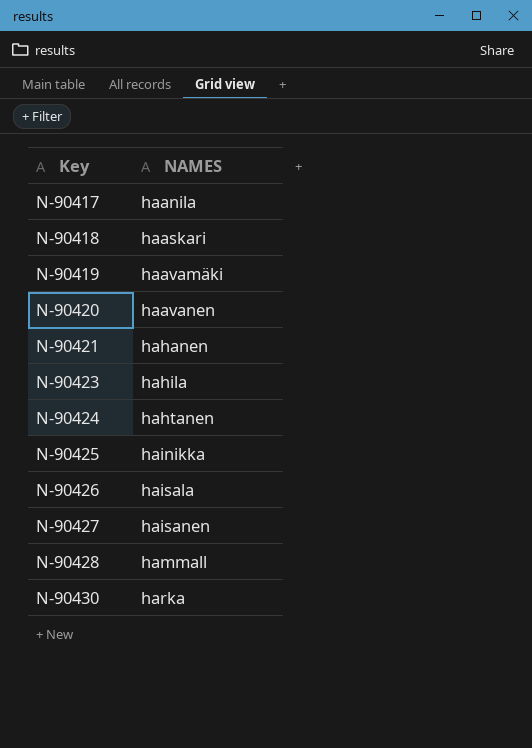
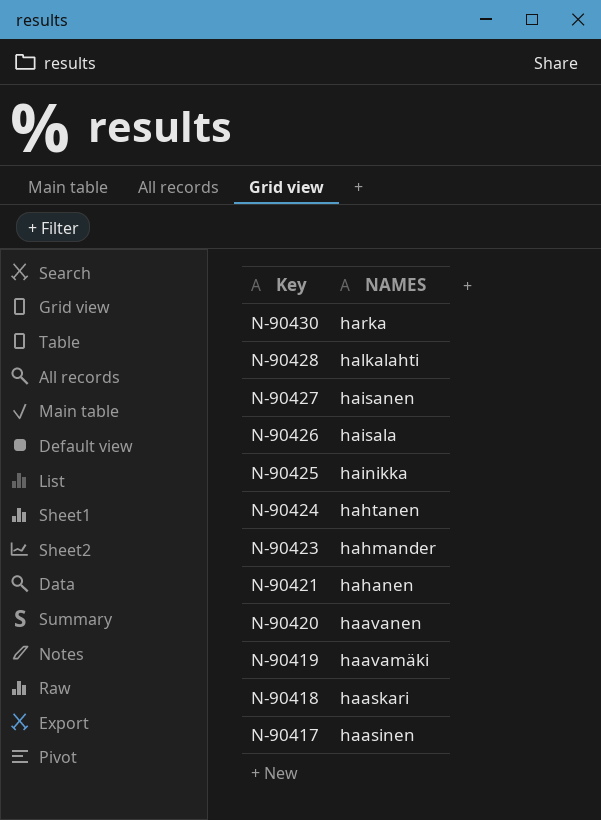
row order: Key ascending -> Key descending
N-90428 | NAMES: hammall -> halkalahti
N-90423 | NAMES: hahila -> hahmander
N-90417 | NAMES: haanila -> haasinen

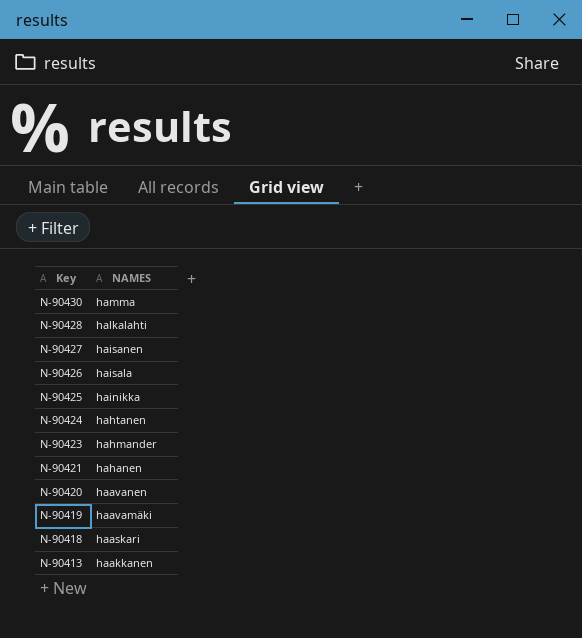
row N-90417: haasinen -> none
N-90430 | NAMES: harka -> hamma
row N-90413: none -> haakkanen

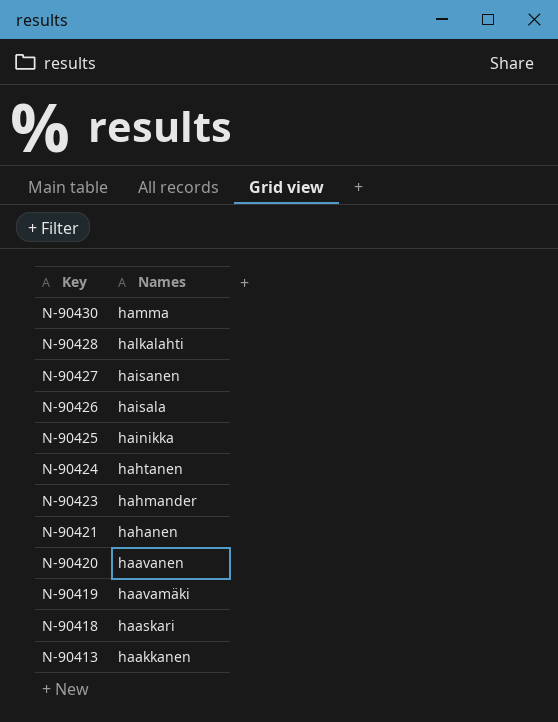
column name: NAMES -> Names

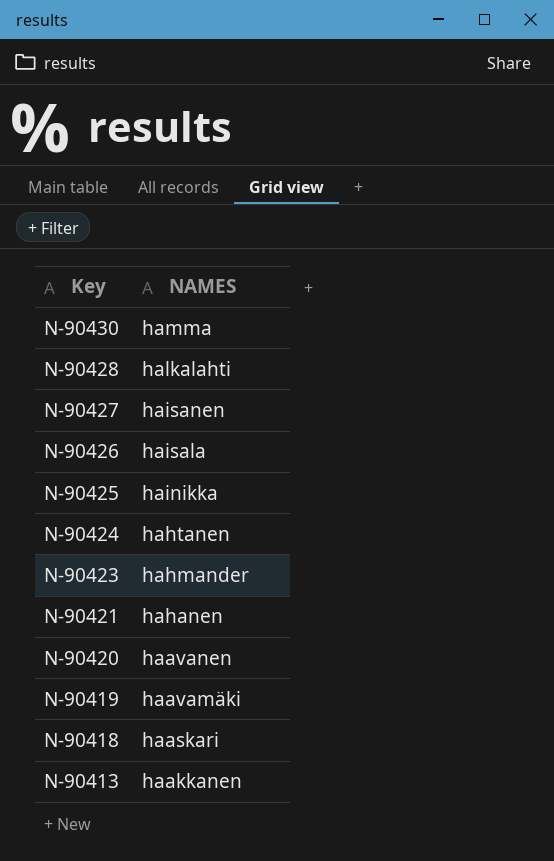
column name: Names -> NAMES

